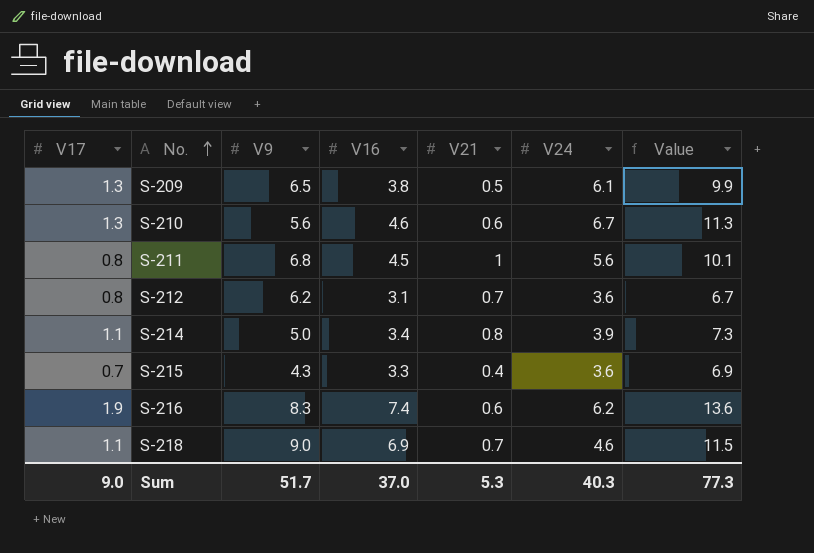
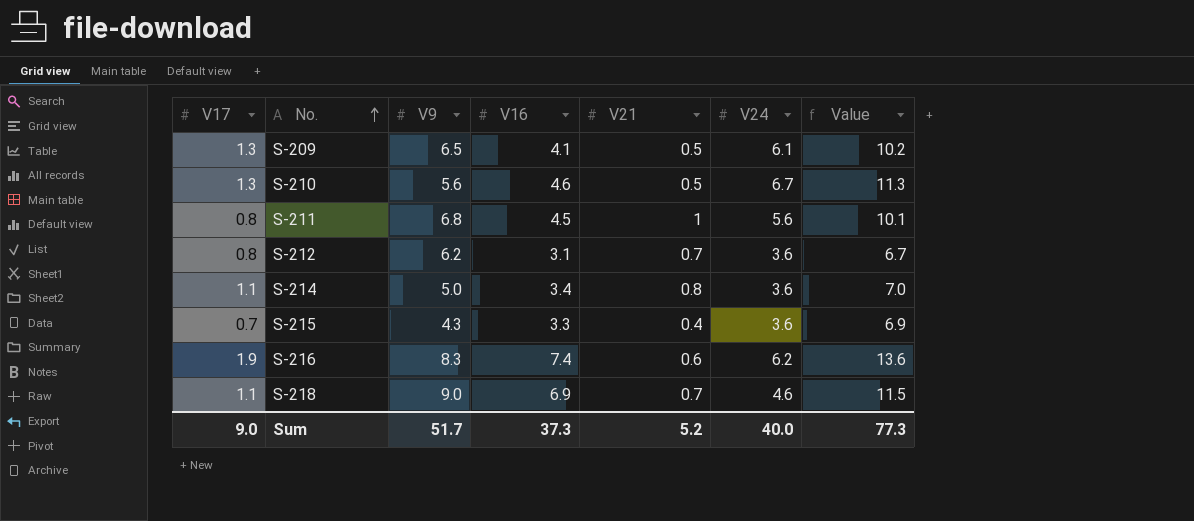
S-209 | V16: 3.8 -> 4.1
S-209 | Value: 9.9 -> 10.2
S-210 | V21: 0.6 -> 0.5
S-214 | V24: 3.9 -> 3.6
S-214 | Value: 7.3 -> 7.0
Sum | V16: 37.0 -> 37.3
Sum | V21: 5.3 -> 5.2
Sum | V24: 40.3 -> 40.0

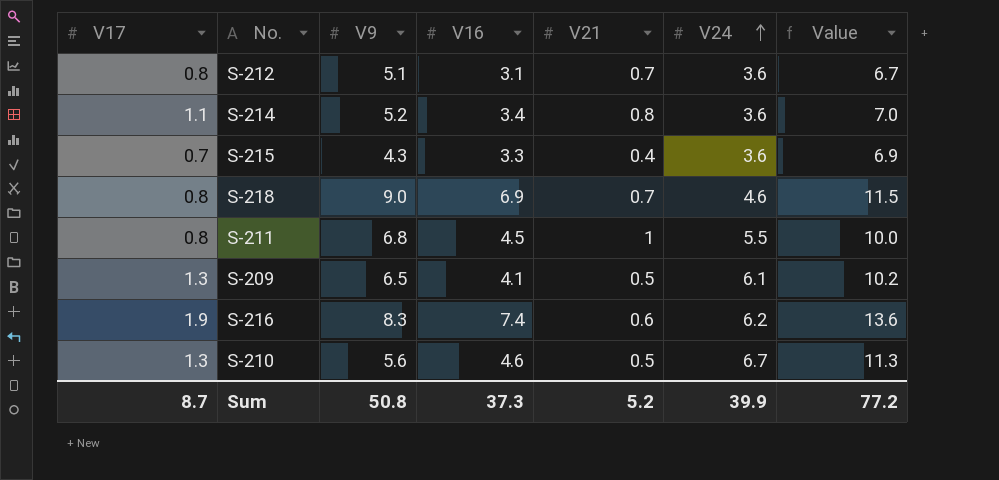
row order: No. ascending -> V24 ascending
S-212 | V9: 6.2 -> 5.1
S-214 | V9: 5.0 -> 5.2
S-218 | V17: 1.1 -> 0.8
S-211 | V24: 5.6 -> 5.5
S-211 | Value: 10.1 -> 10.0
Sum | V17: 9.0 -> 8.7
Sum | V9: 51.7 -> 50.8
Sum | V24: 40.0 -> 39.9
Sum | Value: 77.3 -> 77.2

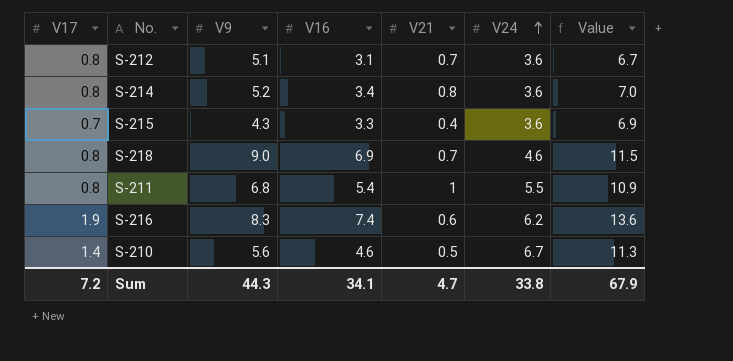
row S-209: 1.3 | 6.5 | 4.1 | 0.5 | 6.1 | 10.2 -> none
S-214 | V17: 1.1 -> 0.8
S-211 | V16: 4.5 -> 5.4
S-211 | Value: 10.0 -> 10.9
S-210 | V17: 1.3 -> 1.4
Sum | V17: 8.7 -> 7.2
Sum | V9: 50.8 -> 44.3
Sum | V16: 37.3 -> 34.1
Sum | V21: 5.2 -> 4.7
Sum | V24: 39.9 -> 33.8
Sum | Value: 77.2 -> 67.9

